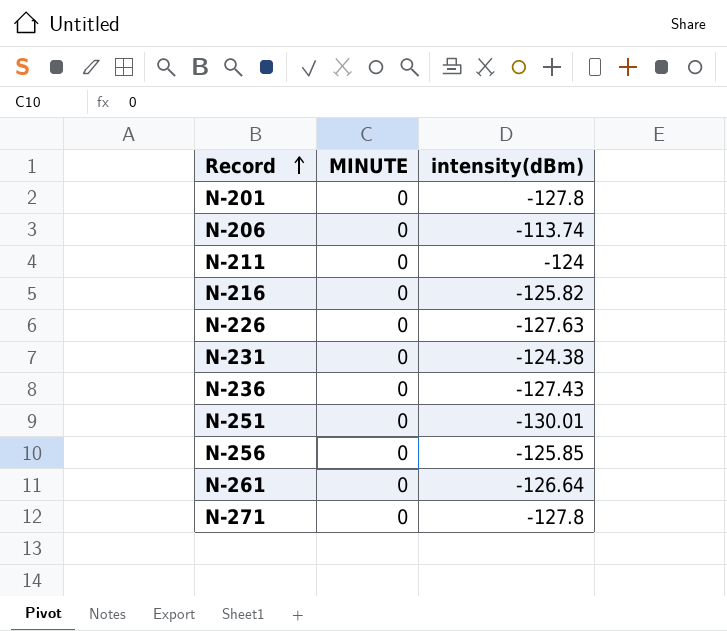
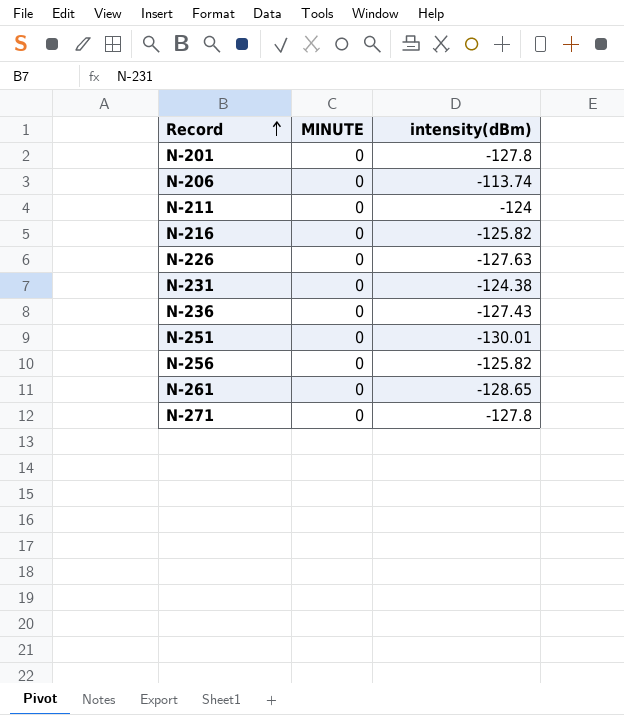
N-256 | intensity(dBm): -125.85 -> -125.82
N-261 | intensity(dBm): -126.64 -> -128.65

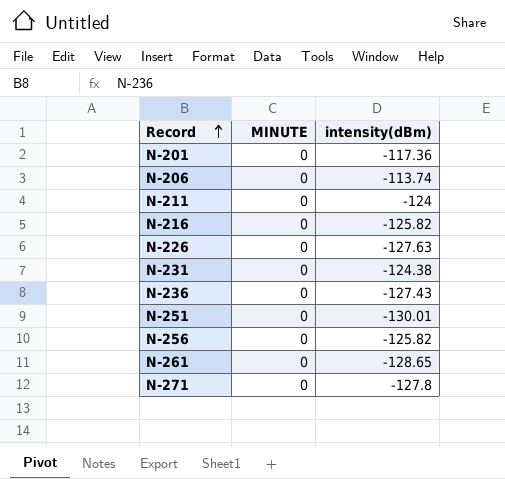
N-201 | intensity(dBm): -127.8 -> -117.36

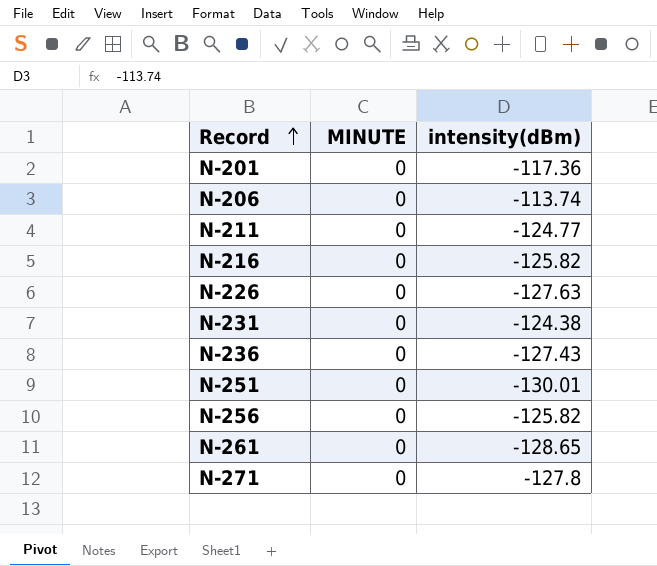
N-211 | intensity(dBm): -124 -> -124.77

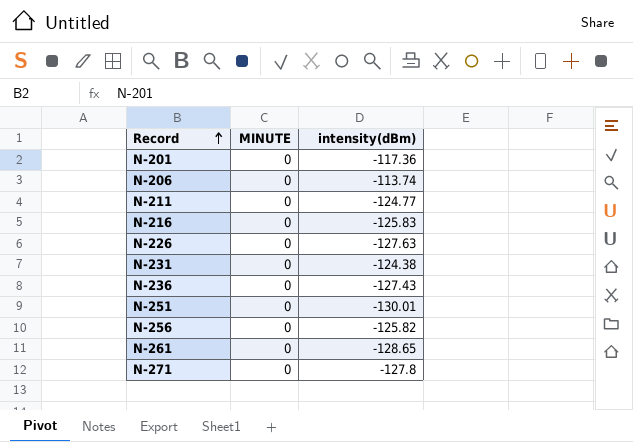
N-216 | intensity(dBm): -125.82 -> -125.83

